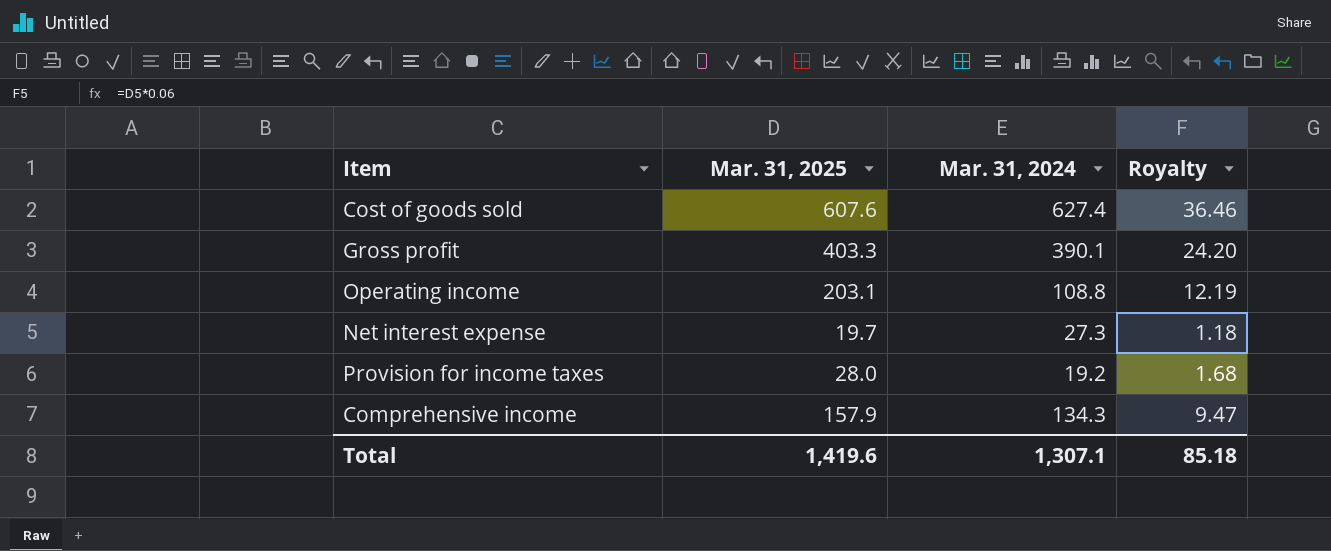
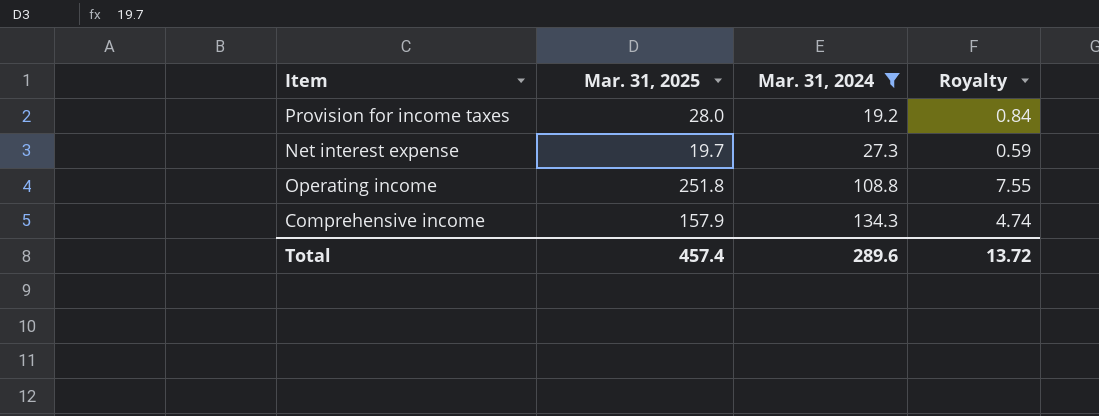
filter: none -> Mar. 31, 2024 <= 134.3
row order: none -> Mar. 31, 2024 ascending
column Royalty | formula: [Mar. 31, 2025] * 0.06 -> [Mar. 31, 2025] * 0.03
Operating income | Mar. 31, 2025: 203.1 -> 251.8
Total | Mar. 31, 2025: 1,419.6 -> 457.4
Total | Mar. 31, 2024: 1,307.1 -> 289.6
Total | Royalty: 85.18 -> 13.72

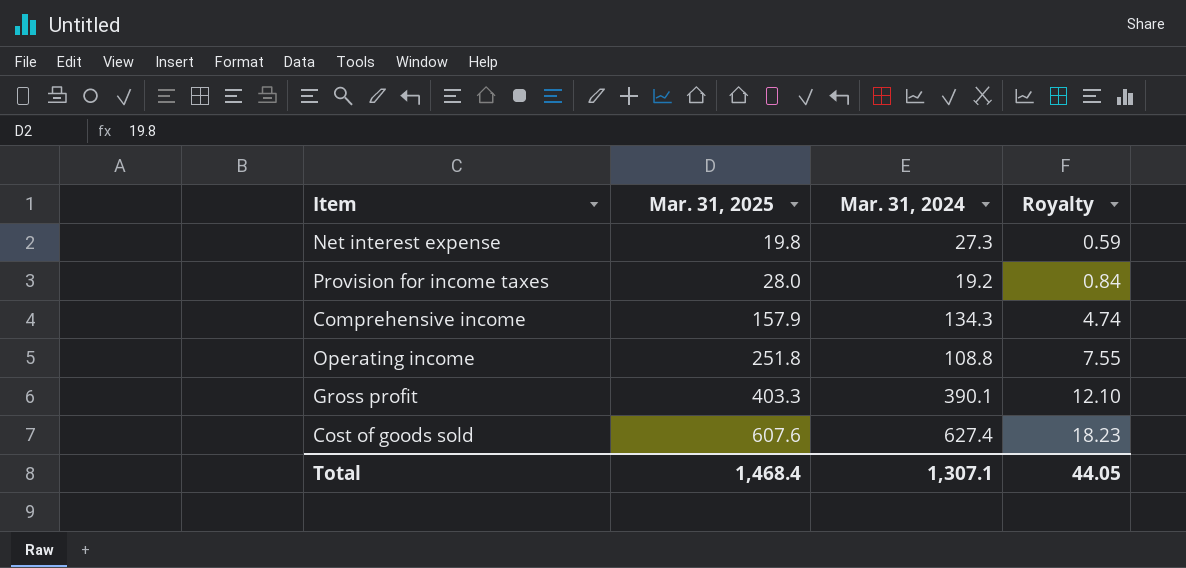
filter: Mar. 31, 2024 <= 134.3 -> none
row order: Mar. 31, 2024 ascending -> Mar. 31, 2025 ascending
Net interest expense | Mar. 31, 2025: 19.7 -> 19.8
Total | Mar. 31, 2025: 457.4 -> 1,468.4
Total | Mar. 31, 2024: 289.6 -> 1,307.1
Total | Royalty: 13.72 -> 44.05

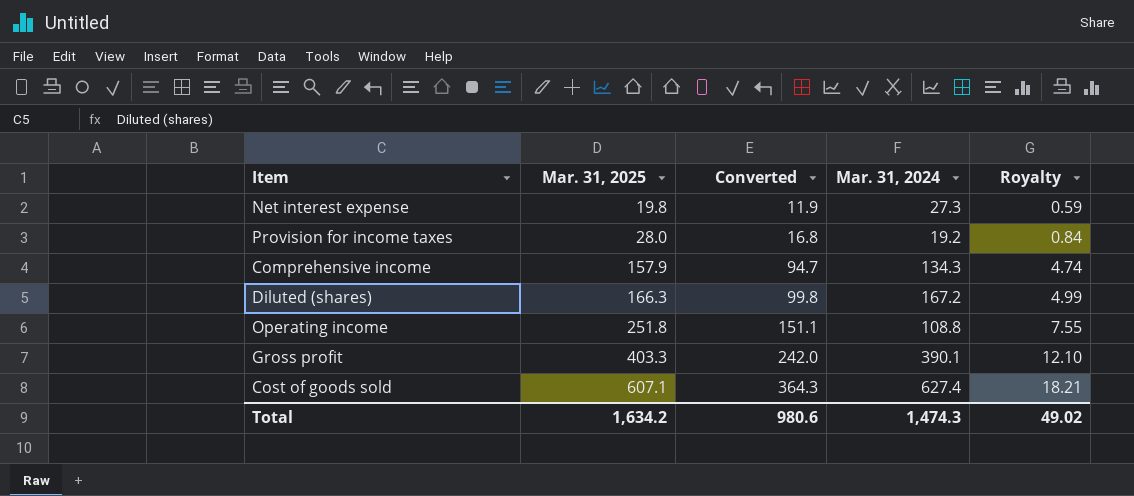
column Converted | formula: none -> [Mar. 31, 2025] * 0.6
row Diluted (shares): none -> 166.3 | 99.8 | 167.2 | 4.99
Cost of goods sold | Mar. 31, 2025: 607.6 -> 607.1
Cost of goods sold | Royalty: 18.23 -> 18.21
Total | Mar. 31, 2025: 1,468.4 -> 1,634.2
Total | Mar. 31, 2024: 1,307.1 -> 1,474.3
Total | Royalty: 44.05 -> 49.02

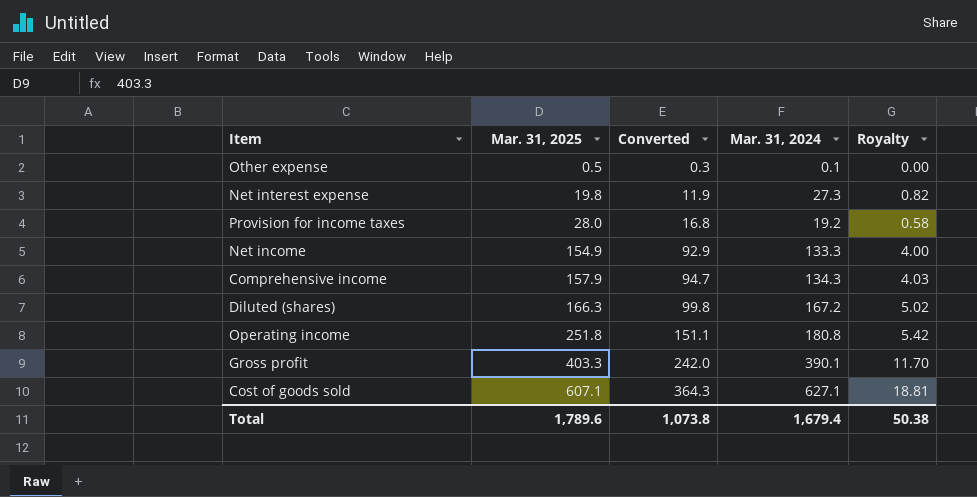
column Royalty | formula: [Mar. 31, 2025] * 0.03 -> [Mar. 31, 2024] * 0.03
row Other expense: none -> 0.5 | 0.3 | 0.1 | 0.00
row Net income: none -> 154.9 | 92.9 | 133.3 | 4.00
Operating income | Mar. 31, 2024: 108.8 -> 180.8
Cost of goods sold | Mar. 31, 2024: 627.4 -> 627.1
Total | Mar. 31, 2025: 1,634.2 -> 1,789.6
Total | Converted: 980.6 -> 1,073.8
Total | Mar. 31, 2024: 1,474.3 -> 1,679.4
Total | Royalty: 49.02 -> 50.38

